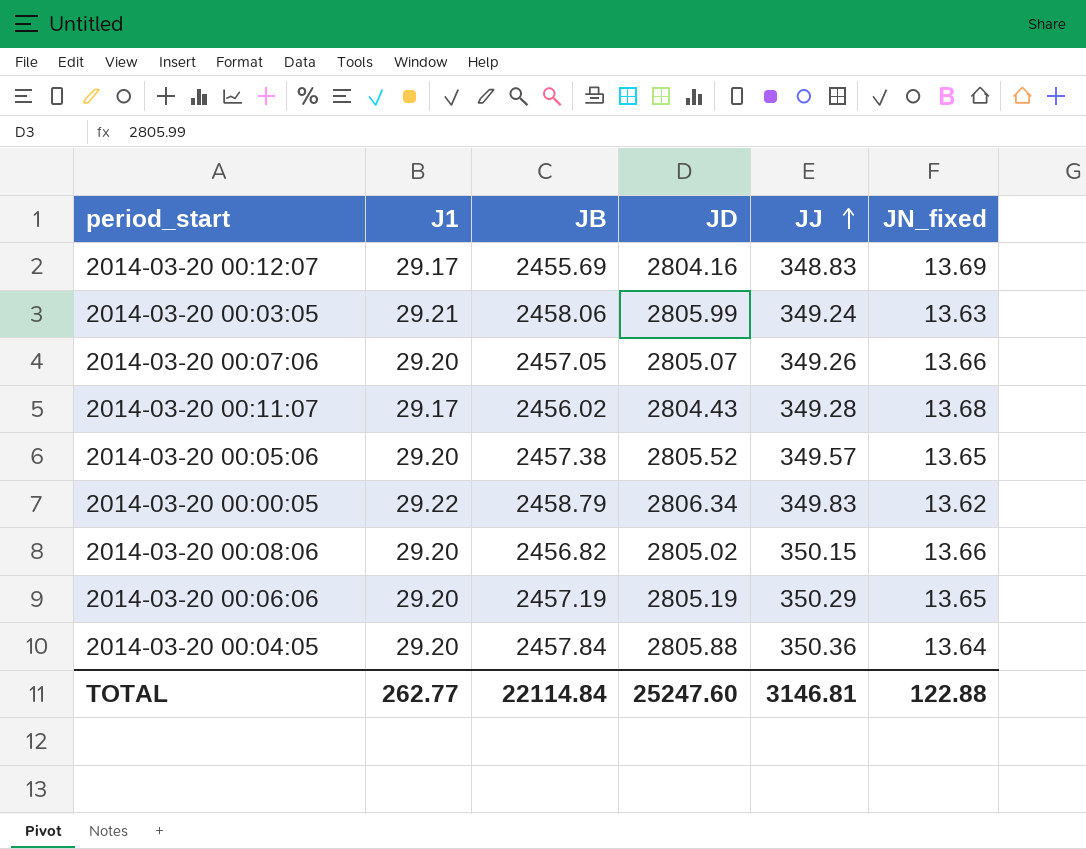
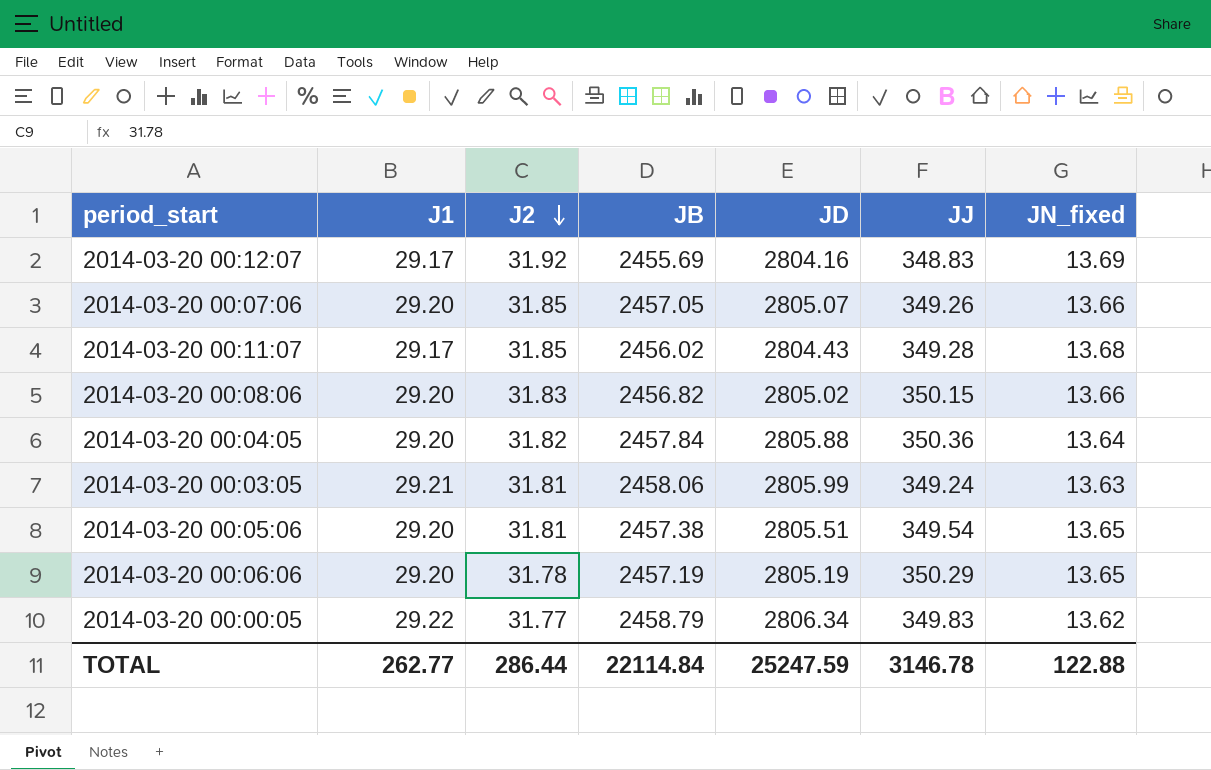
row order: JJ ascending -> J2 descending
column J2 | position: none -> 3
2014-03-20 00:05:06 | JD: 2805.52 -> 2805.51
2014-03-20 00:05:06 | JJ: 349.57 -> 349.54
TOTAL | JD: 25247.60 -> 25247.59
TOTAL | JJ: 3146.81 -> 3146.78

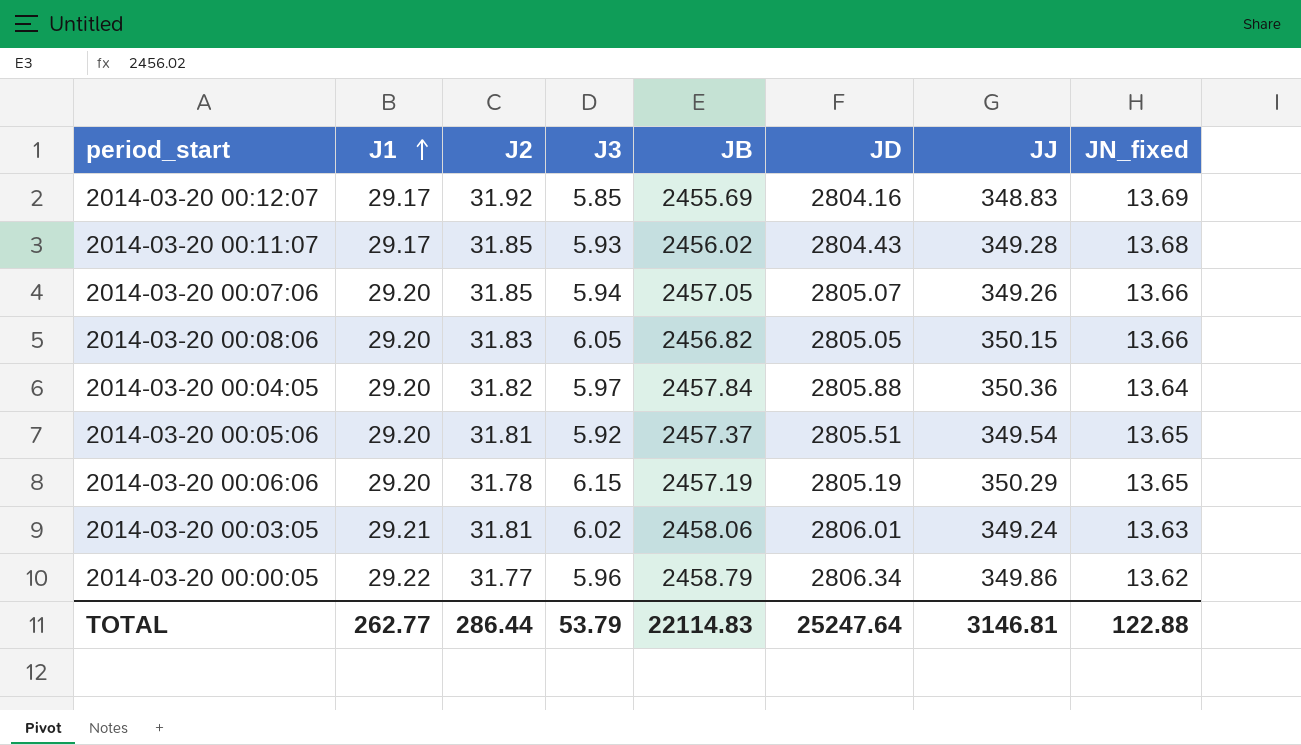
row order: J2 descending -> J1 ascending
column J3 | position: none -> 4
2014-03-20 00:08:06 | JD: 2805.02 -> 2805.05
2014-03-20 00:05:06 | JB: 2457.38 -> 2457.37
2014-03-20 00:03:05 | JD: 2805.99 -> 2806.01
2014-03-20 00:00:05 | JJ: 349.83 -> 349.86
TOTAL | JB: 22114.84 -> 22114.83
TOTAL | JD: 25247.59 -> 25247.64
TOTAL | JJ: 3146.78 -> 3146.81

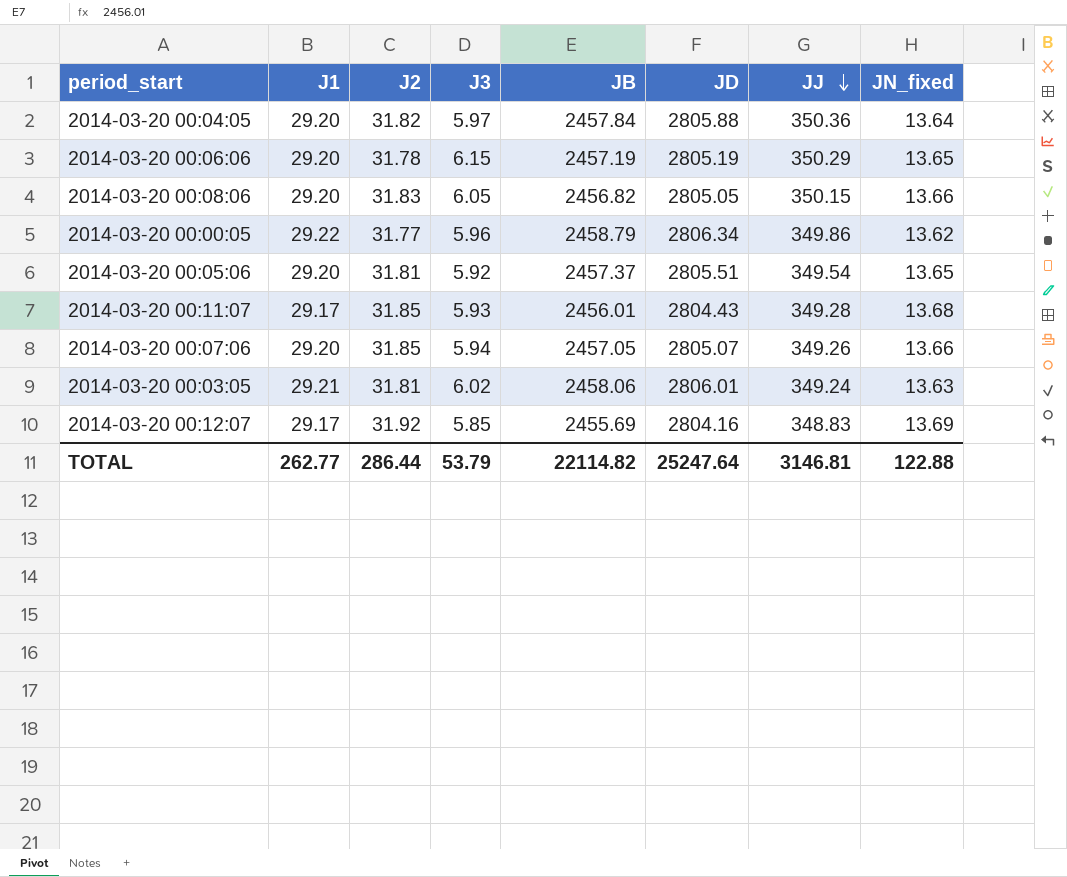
row order: J1 ascending -> JJ descending
2014-03-20 00:11:07 | JB: 2456.02 -> 2456.01
TOTAL | JB: 22114.83 -> 22114.82

